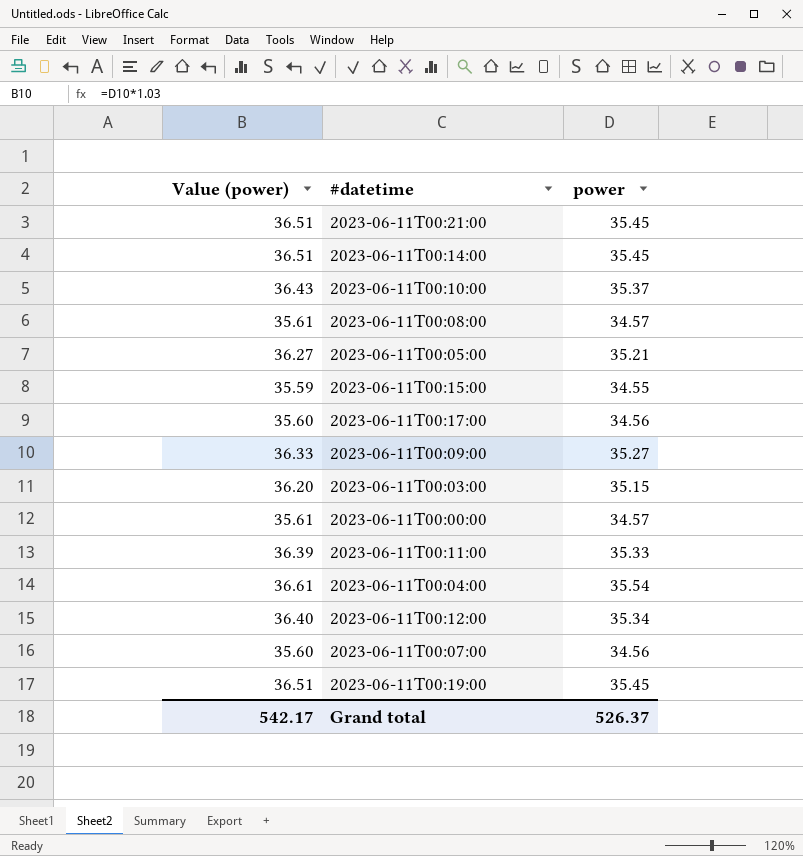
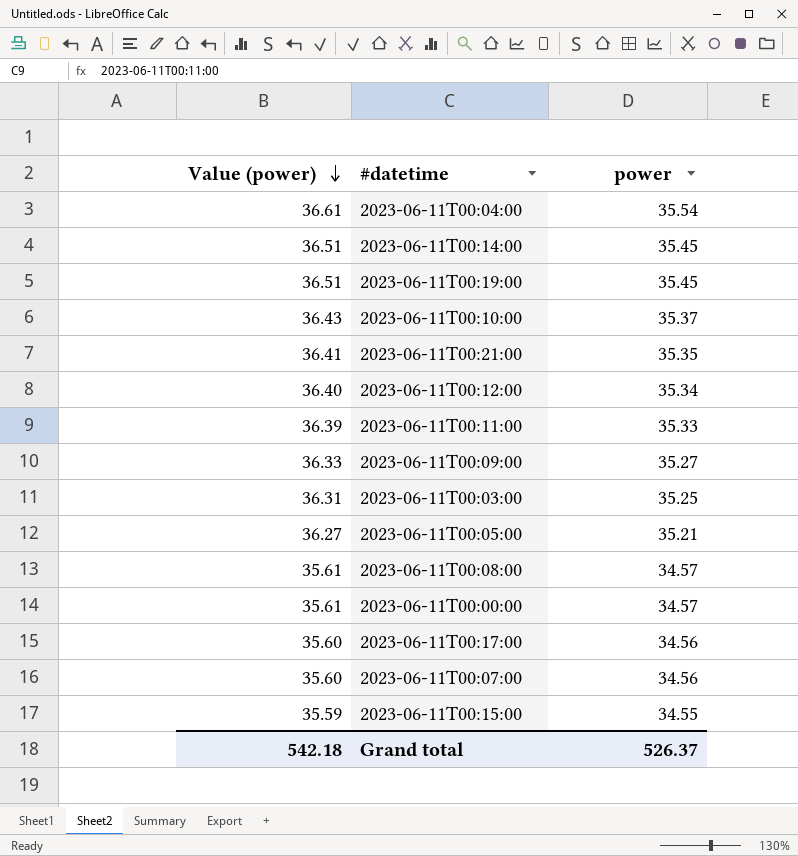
row order: none -> Value (power) descending
2023-06-11T00:21:00 | Value (power): 36.51 -> 36.41
2023-06-11T00:21:00 | power: 35.45 -> 35.35
2023-06-11T00:03:00 | Value (power): 36.20 -> 36.31
2023-06-11T00:03:00 | power: 35.15 -> 35.25
Grand total | Value (power): 542.17 -> 542.18

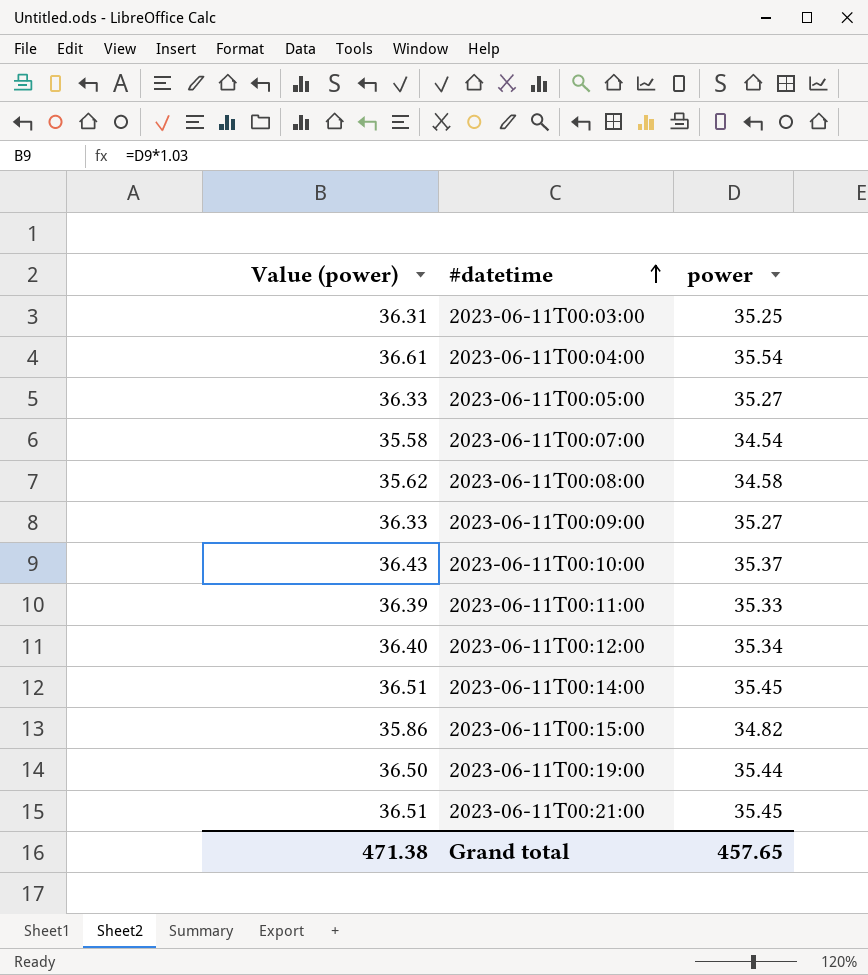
row order: Value (power) descending -> #datetime ascending
row 2023-06-11T00:00:00: 35.61 | 34.57 -> none
row 2023-06-11T00:17:00: 35.60 | 34.56 -> none
2023-06-11T00:05:00 | Value (power): 36.27 -> 36.33
2023-06-11T00:05:00 | power: 35.21 -> 35.27
2023-06-11T00:07:00 | Value (power): 35.60 -> 35.58
2023-06-11T00:07:00 | power: 34.56 -> 34.54
2023-06-11T00:08:00 | Value (power): 35.61 -> 35.62
2023-06-11T00:08:00 | power: 34.57 -> 34.58
2023-06-11T00:15:00 | Value (power): 35.59 -> 35.86
2023-06-11T00:15:00 | power: 34.55 -> 34.82
2023-06-11T00:19:00 | Value (power): 36.51 -> 36.50
2023-06-11T00:19:00 | power: 35.45 -> 35.44
2023-06-11T00:21:00 | Value (power): 36.41 -> 36.51
2023-06-11T00:21:00 | power: 35.35 -> 35.45
Grand total | Value (power): 542.18 -> 471.38
Grand total | power: 526.37 -> 457.65

